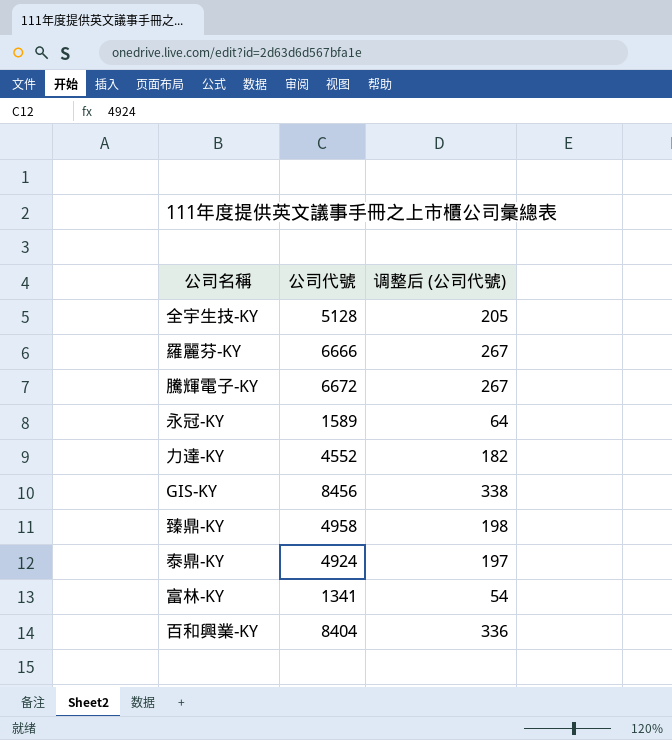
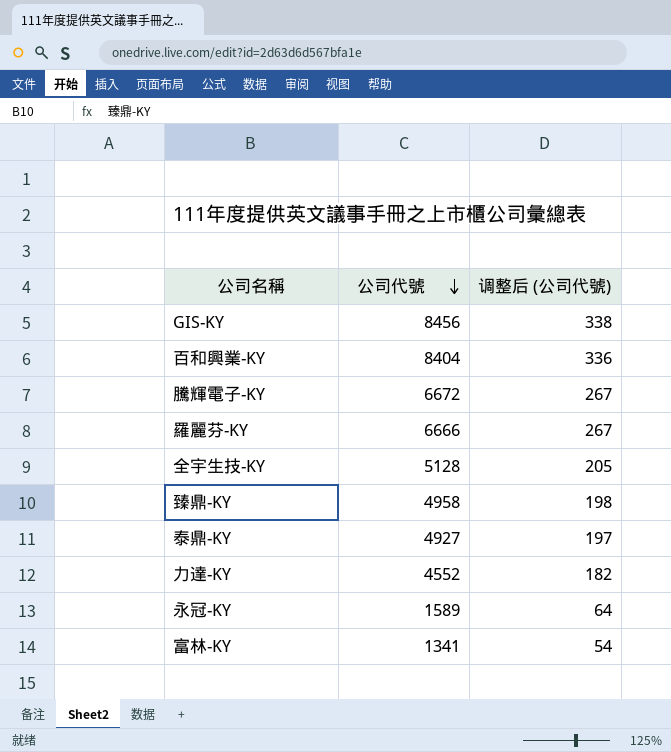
row order: none -> 公司代號 descending
泰鼎-KY | 公司代號: 4924 -> 4927

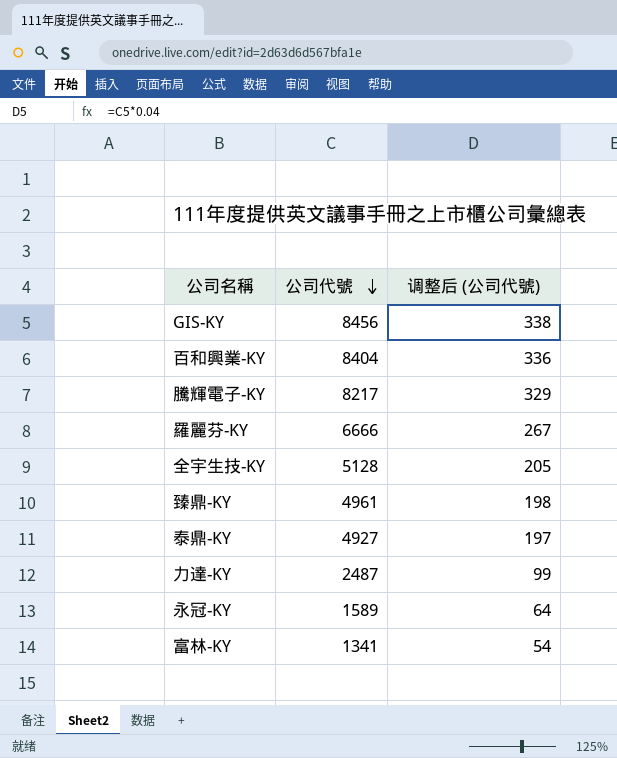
騰輝電子-KY | 公司代號: 6672 -> 8217
騰輝電子-KY | 调整后 (公司代號): 267 -> 329
臻鼎-KY | 公司代號: 4958 -> 4961
力達-KY | 公司代號: 4552 -> 2487
力達-KY | 调整后 (公司代號): 182 -> 99

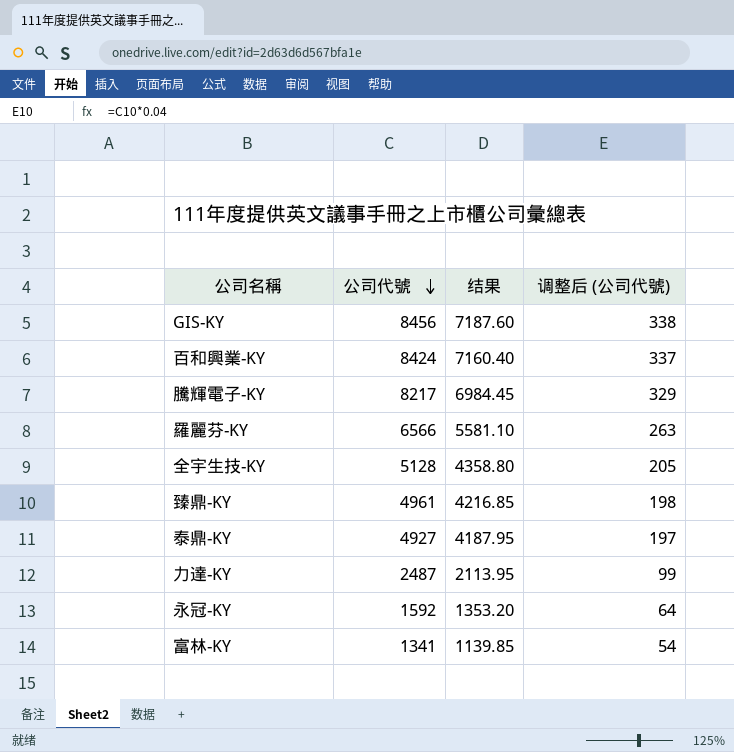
column 结果 | formula: none -> [公司代號] * 0.85
百和興業-KY | 公司代號: 8404 -> 8424
百和興業-KY | 调整后 (公司代號): 336 -> 337
羅麗芬-KY | 公司代號: 6666 -> 6566
羅麗芬-KY | 调整后 (公司代號): 267 -> 263
永冠-KY | 公司代號: 1589 -> 1592

